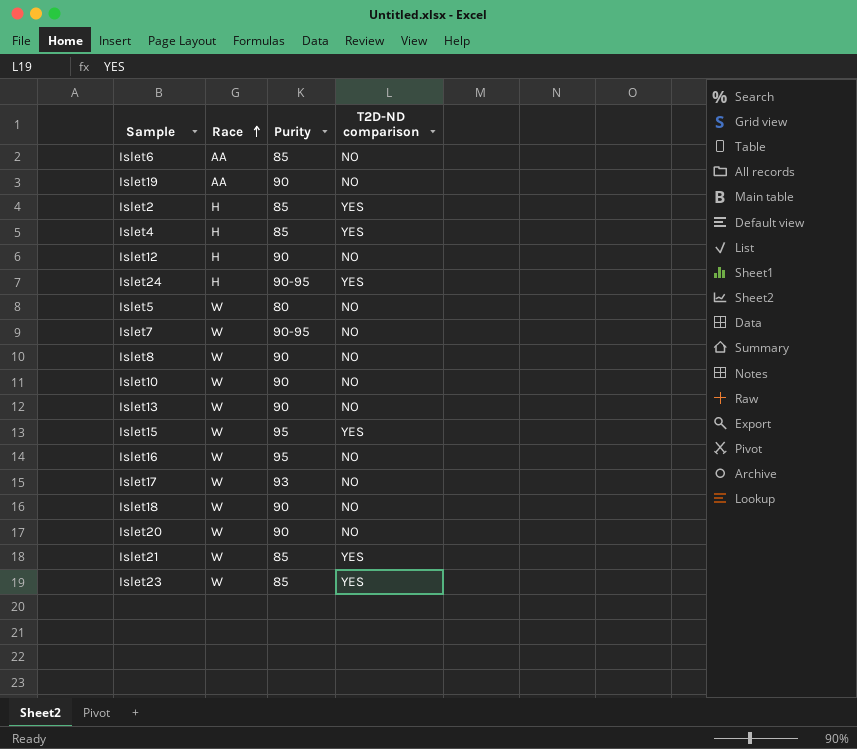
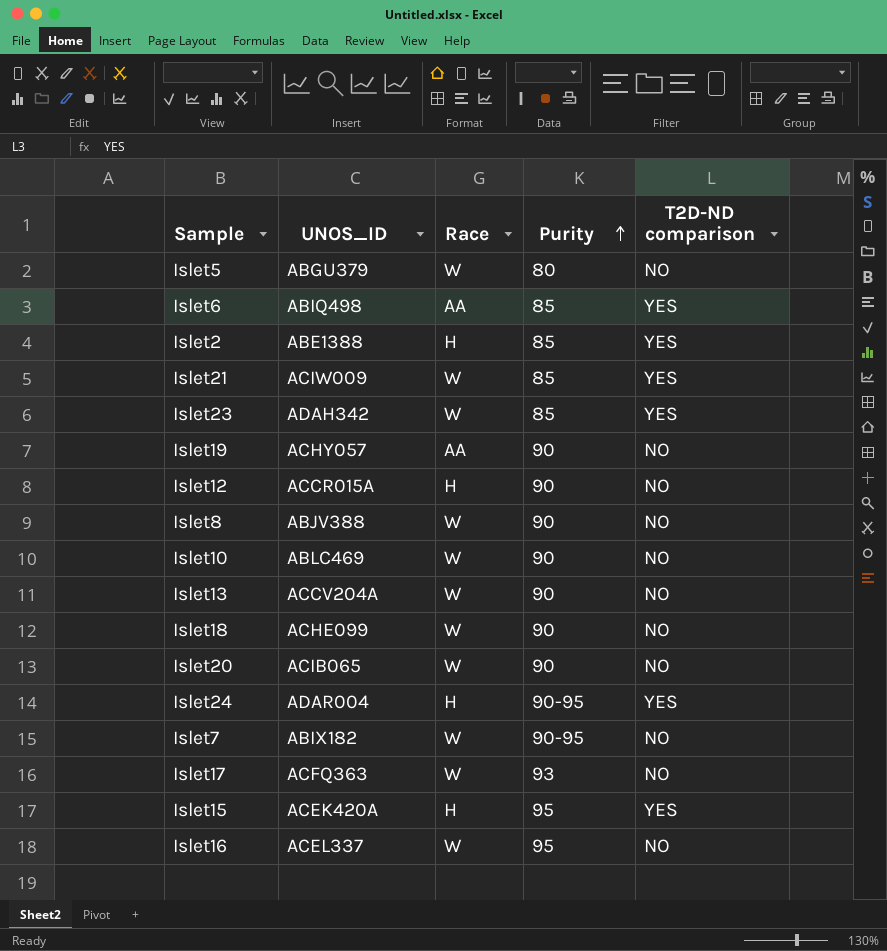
row order: Race ascending -> Purity ascending
column UNOS_ID | position: none -> 2
row Islet4: H | 85 | YES -> none
Islet6 | T2D-ND comparison: NO -> YES
Islet15 | Race: W -> H

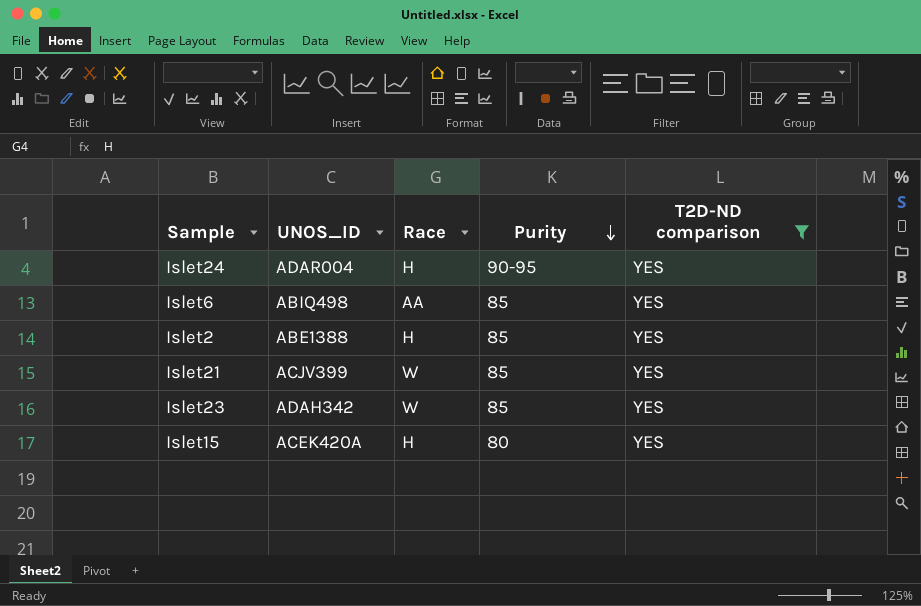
filter: none -> T2D-ND comparison = YES
row order: Purity ascending -> Purity descending
Islet21 | UNOS_ID: ACIW009 -> ACJV399
Islet15 | Purity: 95 -> 80

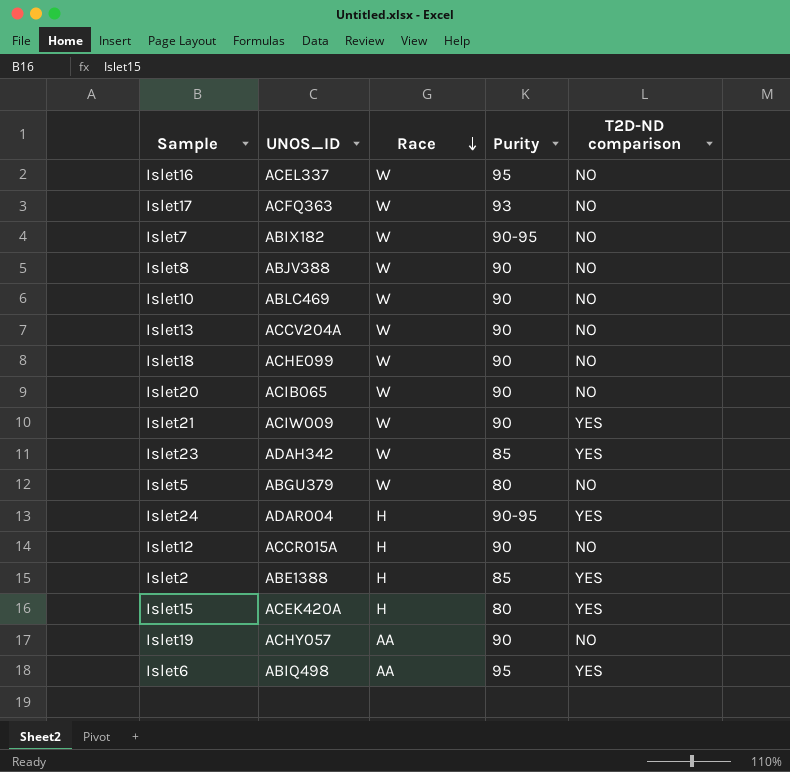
filter: T2D-ND comparison = YES -> none
row order: Purity descending -> Race descending
Islet21 | UNOS_ID: ACJV399 -> ACIW009
Islet21 | Purity: 85 -> 90
Islet6 | Purity: 85 -> 95

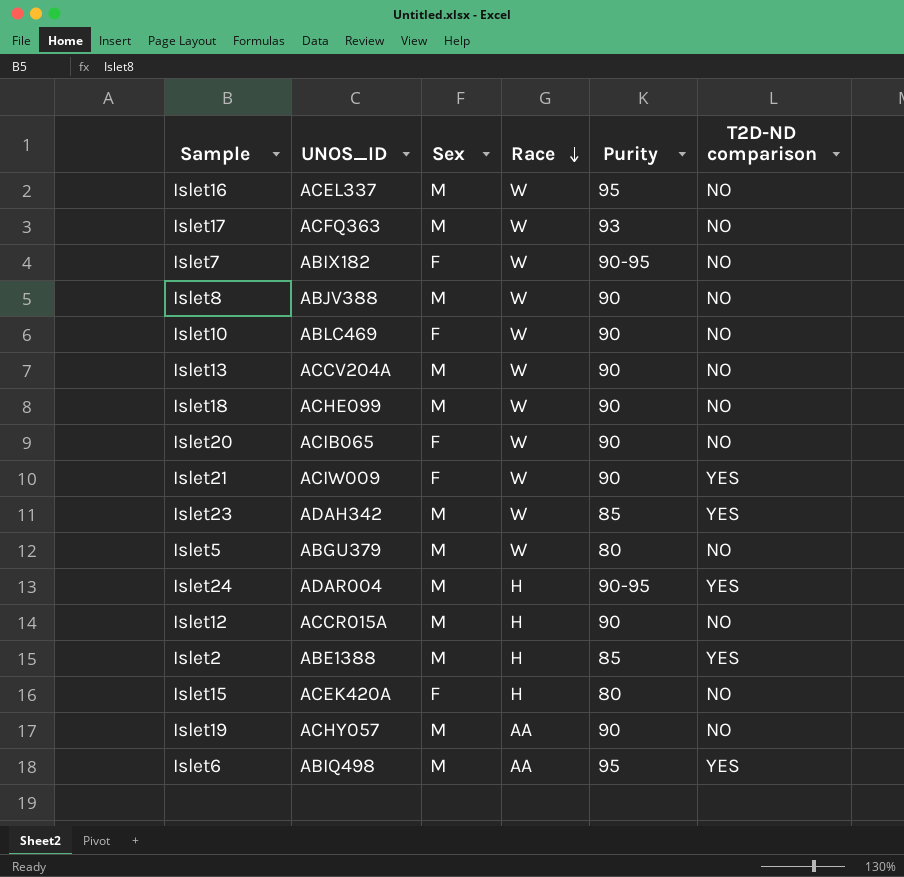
column Sex | position: none -> 3
Islet15 | T2D-ND comparison: YES -> NO

